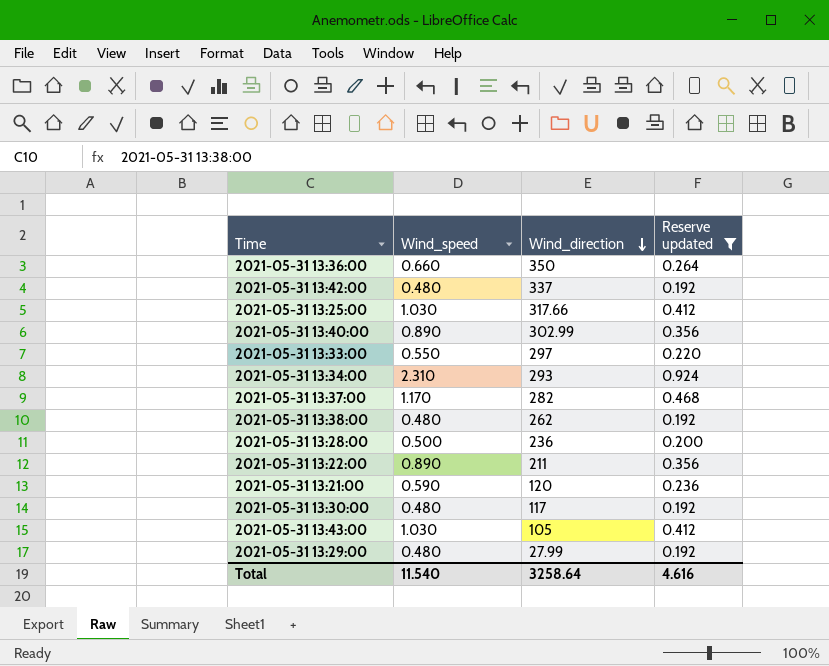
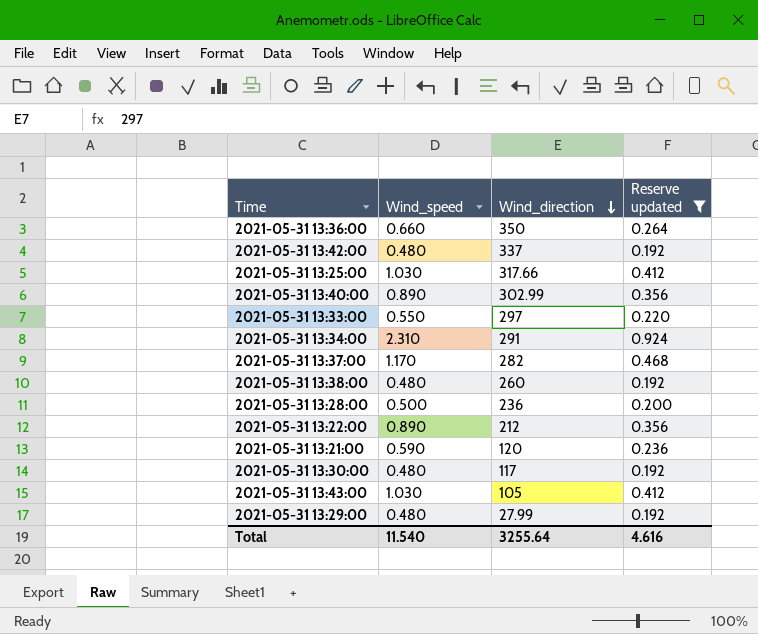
2021-05-31 13:34:00 | Wind_direction: 293 -> 291
2021-05-31 13:38:00 | Wind_direction: 262 -> 260
2021-05-31 13:22:00 | Wind_direction: 211 -> 212
Total | Wind_direction: 3258.64 -> 3255.64

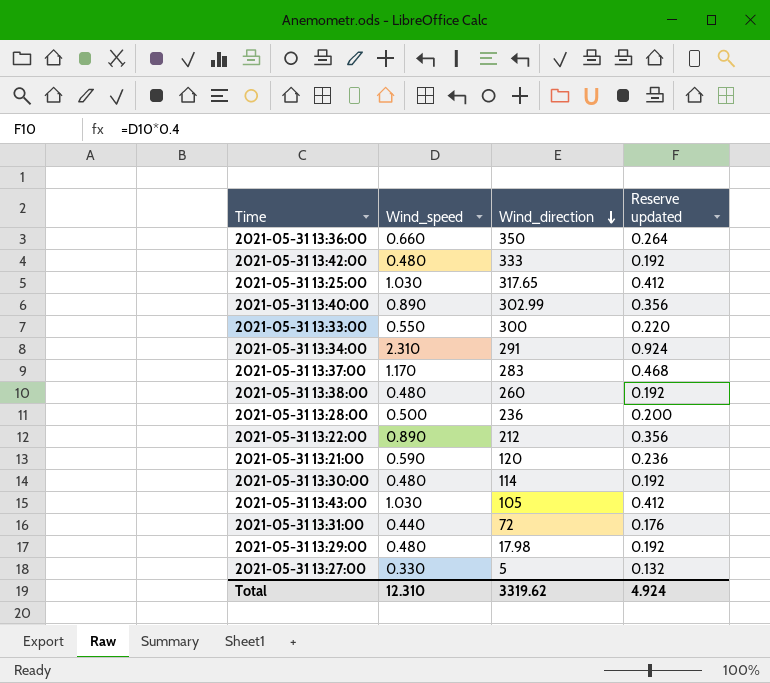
filter: Reserve updated >= 0.192 -> none
2021-05-31 13:42:00 | Wind_direction: 337 -> 333
2021-05-31 13:25:00 | Wind_direction: 317.66 -> 317.65
2021-05-31 13:33:00 | Wind_direction: 297 -> 300
2021-05-31 13:37:00 | Wind_direction: 282 -> 283
2021-05-31 13:30:00 | Wind_direction: 117 -> 114
2021-05-31 13:29:00 | Wind_direction: 27.99 -> 17.98
Total | Wind_speed: 11.540 -> 12.310
Total | Wind_direction: 3255.64 -> 3319.62
Total | Reserve updated: 4.616 -> 4.924

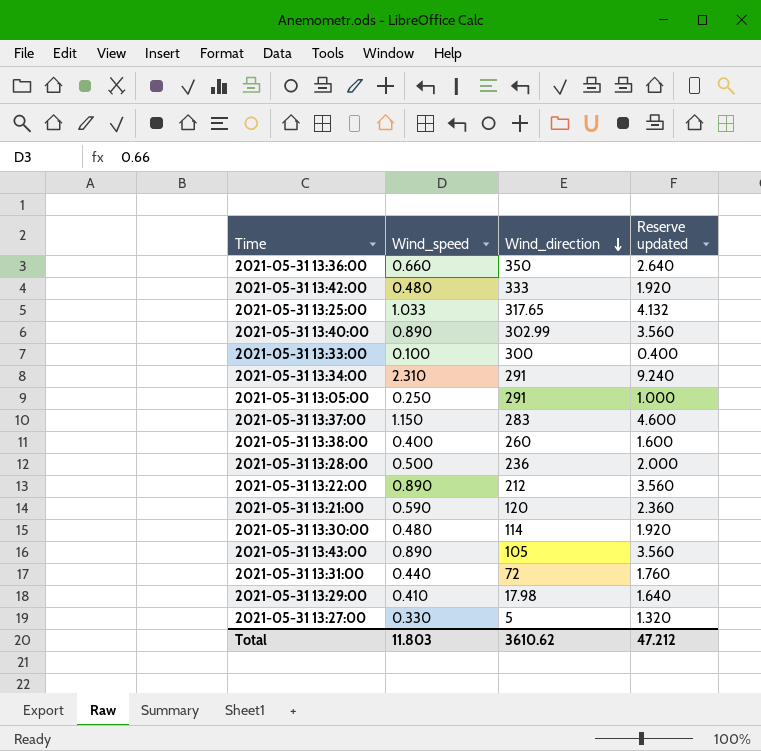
column Reserve updated | formula: [Wind_speed] * 0.4 -> [Wind_speed] * 4
2021-05-31 13:25:00 | Wind_speed: 1.030 -> 1.033
2021-05-31 13:33:00 | Wind_speed: 0.550 -> 0.100
row 2021-05-31 13:05:00: none -> 0.250 | 291 | 1.000
2021-05-31 13:37:00 | Wind_speed: 1.170 -> 1.150
2021-05-31 13:38:00 | Wind_speed: 0.480 -> 0.400
2021-05-31 13:43:00 | Wind_speed: 1.030 -> 0.890
2021-05-31 13:29:00 | Wind_speed: 0.480 -> 0.410
Total | Wind_speed: 12.310 -> 11.803
Total | Wind_direction: 3319.62 -> 3610.62
Total | Reserve updated: 4.924 -> 47.212

